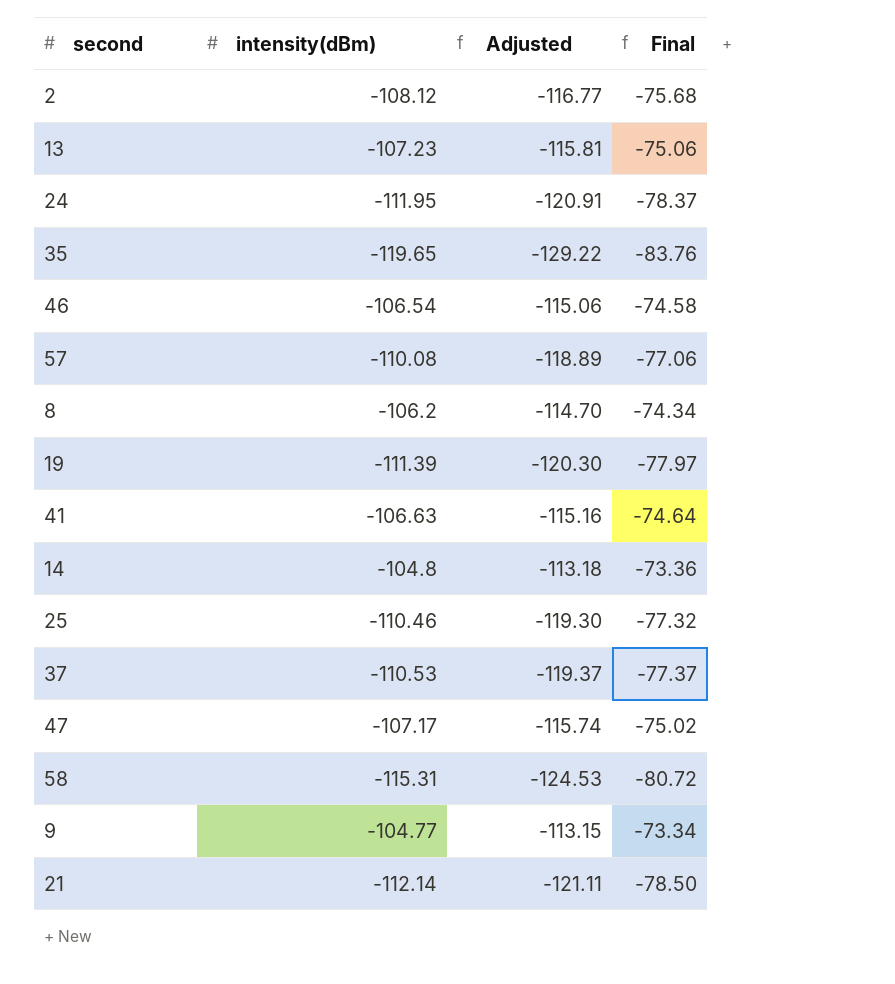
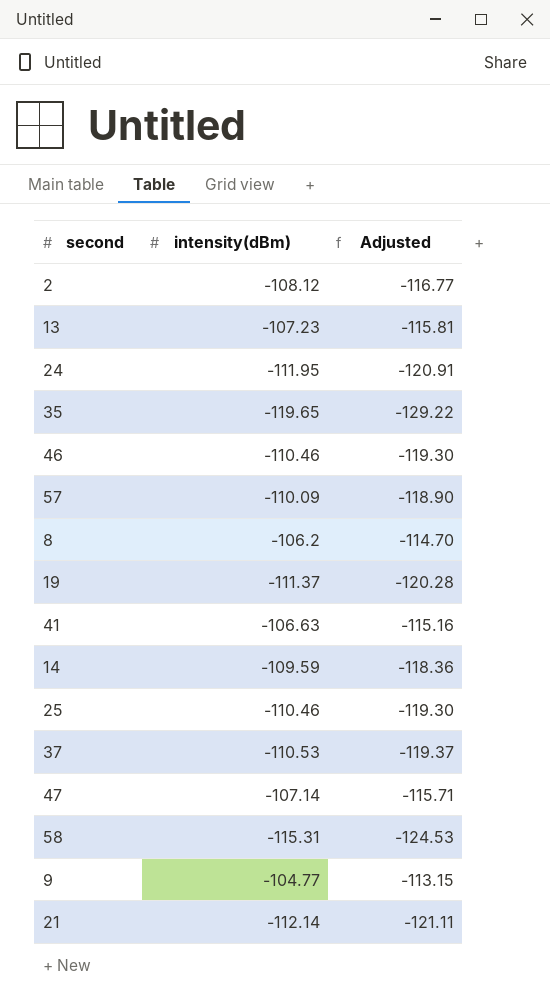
column Final | formula: [intensity(dBm)] * 0.7 -> none
46 | intensity(dBm): -106.54 -> -110.46
46 | Adjusted: -115.06 -> -119.30
57 | intensity(dBm): -110.08 -> -110.09
57 | Adjusted: -118.89 -> -118.90
19 | intensity(dBm): -111.39 -> -111.37
19 | Adjusted: -120.30 -> -120.28
14 | intensity(dBm): -104.8 -> -109.59
14 | Adjusted: -113.18 -> -118.36
47 | intensity(dBm): -107.17 -> -107.14
47 | Adjusted: -115.74 -> -115.71

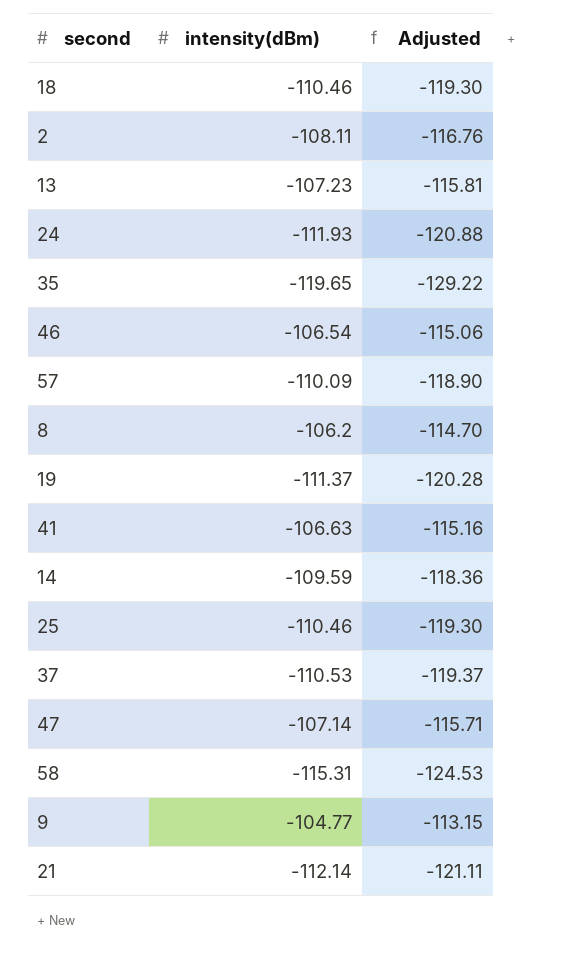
row 18: none -> -110.46 | -119.30
2 | intensity(dBm): -108.12 -> -108.11
2 | Adjusted: -116.77 -> -116.76
24 | intensity(dBm): -111.95 -> -111.93
24 | Adjusted: -120.91 -> -120.88
46 | intensity(dBm): -110.46 -> -106.54
46 | Adjusted: -119.30 -> -115.06

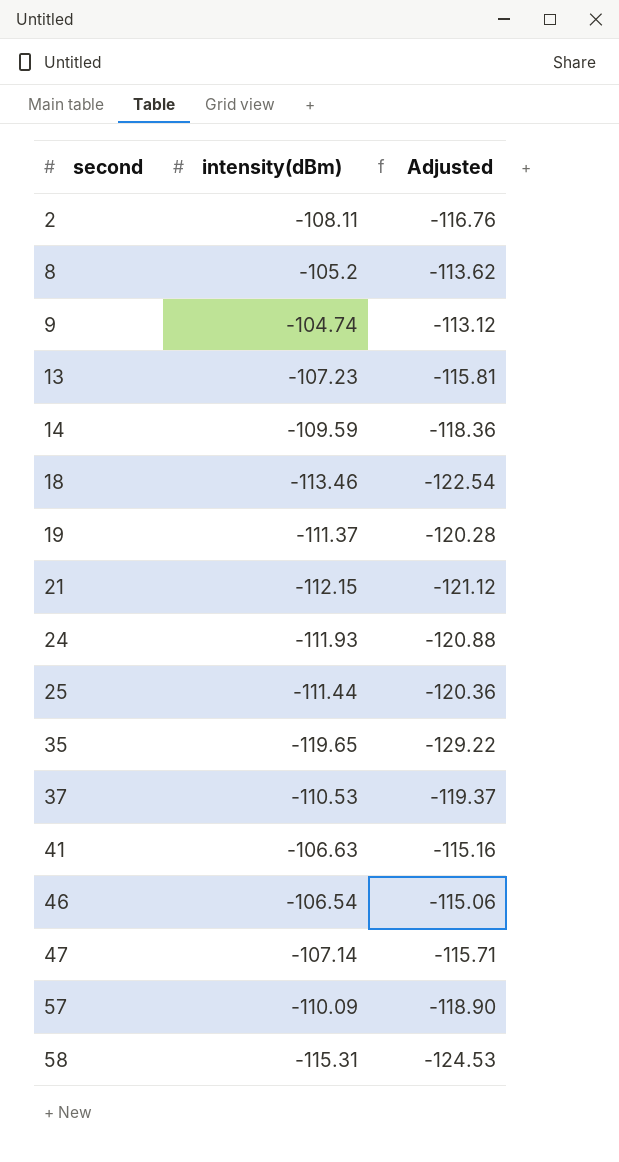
row order: none -> second ascending
8 | intensity(dBm): -106.2 -> -105.2
8 | Adjusted: -114.70 -> -113.62
9 | intensity(dBm): -104.77 -> -104.74
9 | Adjusted: -113.15 -> -113.12
18 | intensity(dBm): -110.46 -> -113.46
18 | Adjusted: -119.30 -> -122.54
21 | intensity(dBm): -112.14 -> -112.15
21 | Adjusted: -121.11 -> -121.12
25 | intensity(dBm): -110.46 -> -111.44
25 | Adjusted: -119.30 -> -120.36

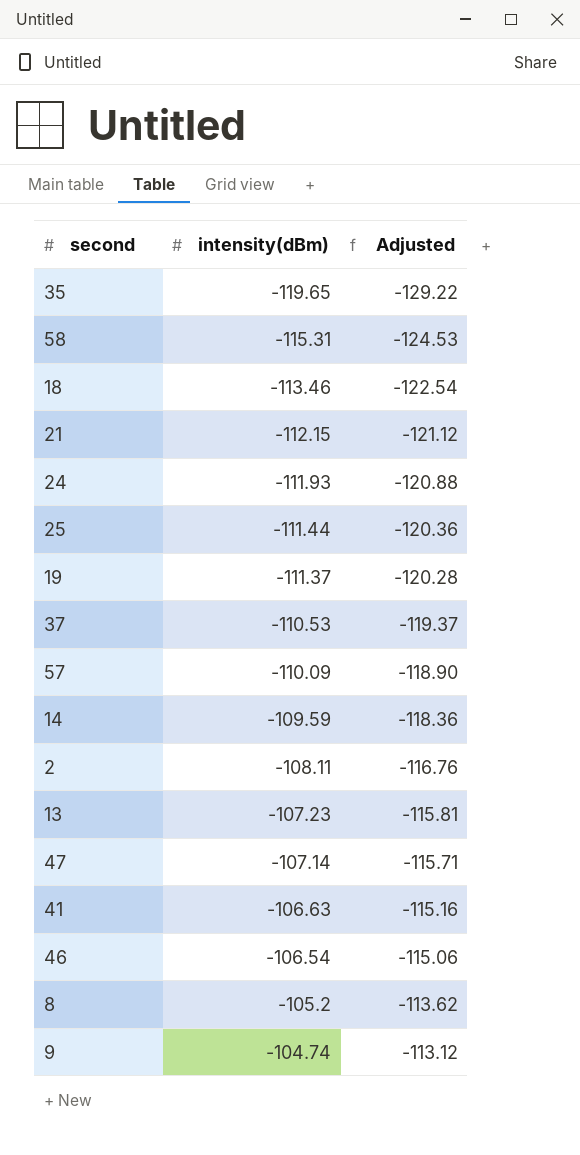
row order: second ascending -> intensity(dBm) ascending

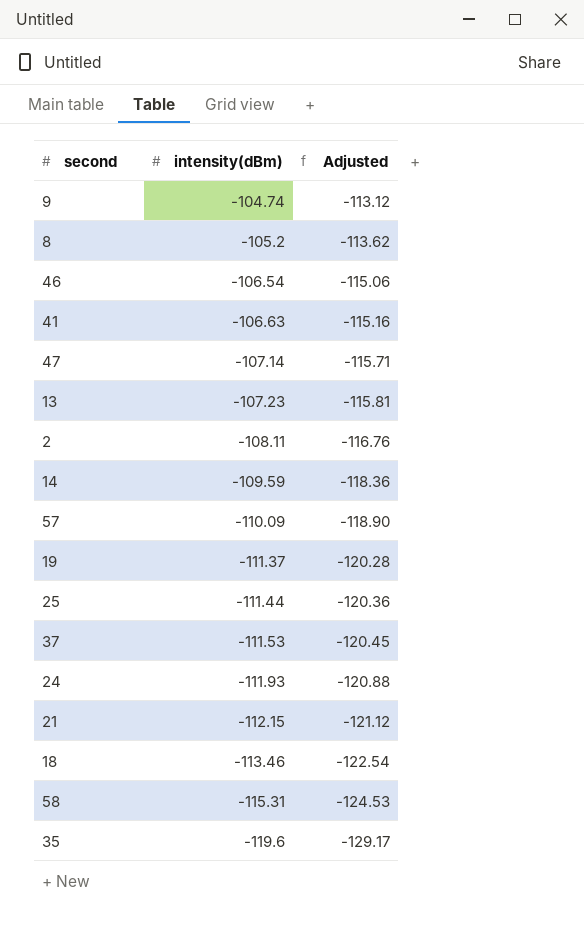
row order: intensity(dBm) ascending -> intensity(dBm) descending
37 | intensity(dBm): -110.53 -> -111.53
37 | Adjusted: -119.37 -> -120.45
35 | intensity(dBm): -119.65 -> -119.6
35 | Adjusted: -129.22 -> -129.17

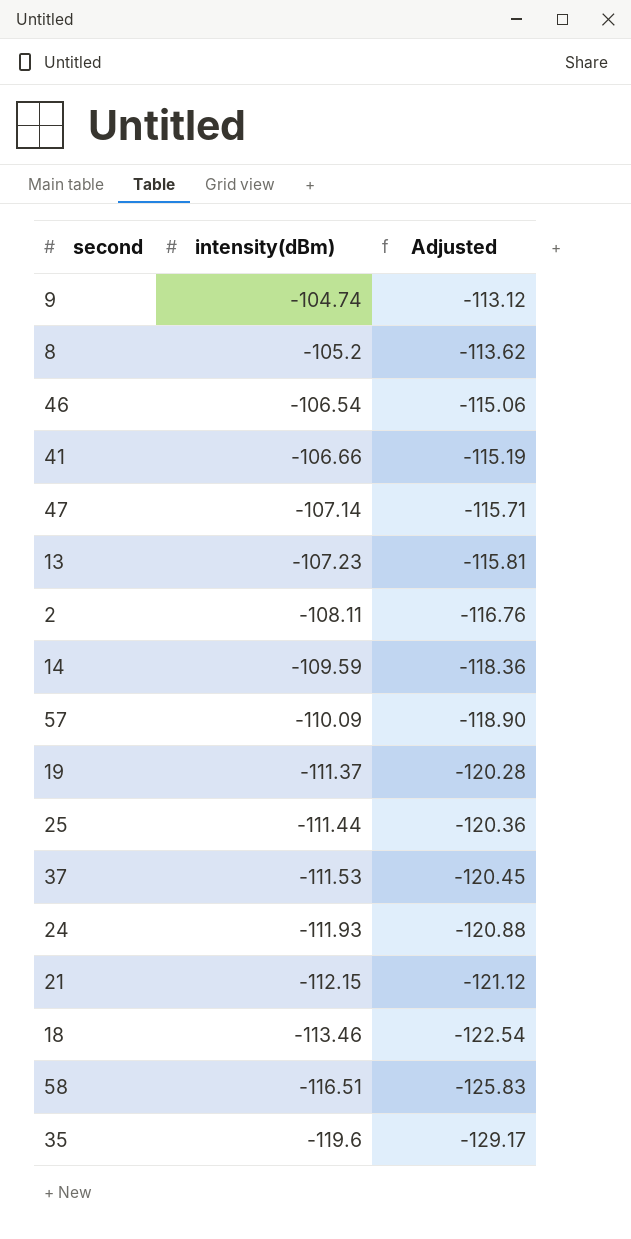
41 | intensity(dBm): -106.63 -> -106.66
41 | Adjusted: -115.16 -> -115.19
58 | intensity(dBm): -115.31 -> -116.51
58 | Adjusted: -124.53 -> -125.83

